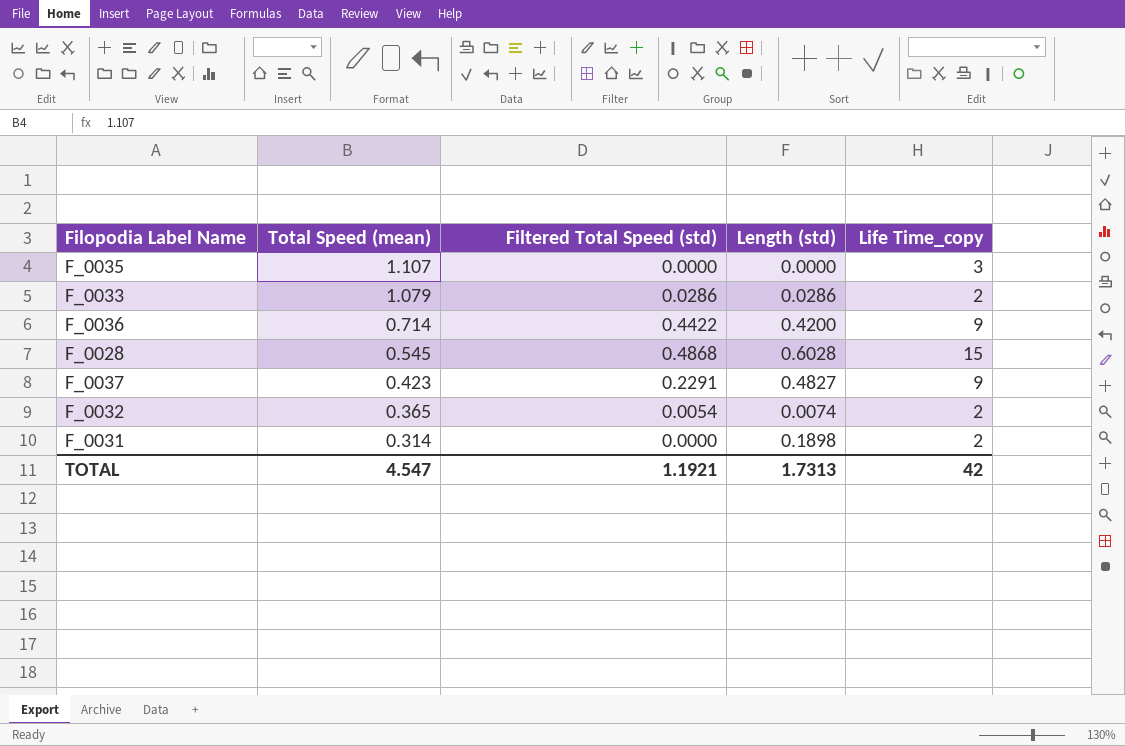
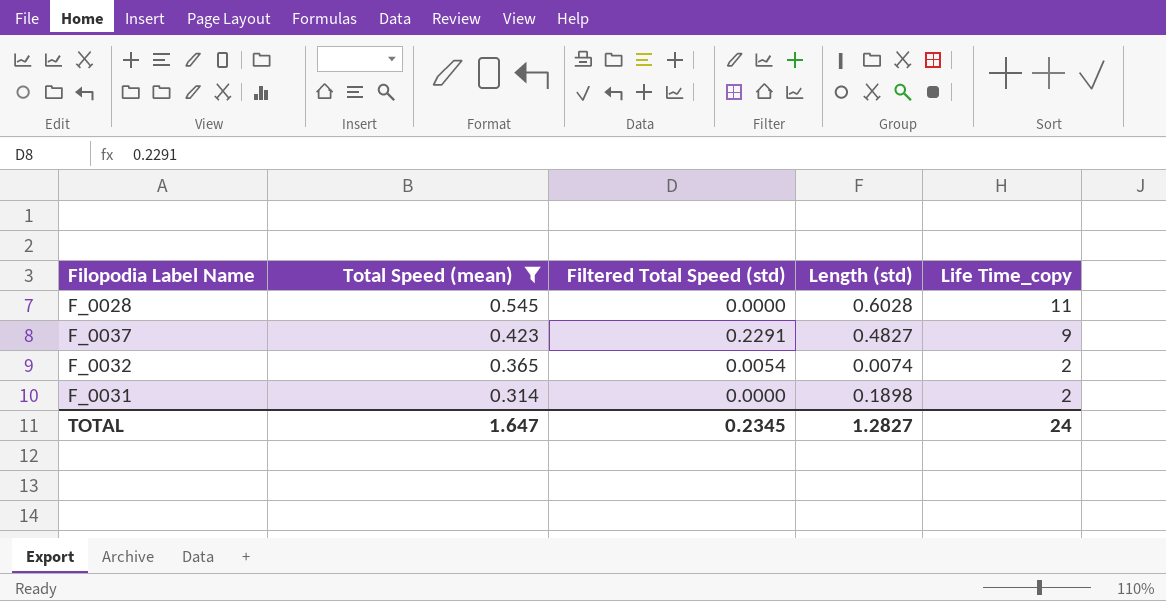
filter: none -> Total Speed (mean) <= 0.545
F_0028 | Filtered Total Speed (std): 0.4868 -> 0.0000
F_0028 | Life Time_copy: 15 -> 11
TOTAL | Total Speed (mean): 4.547 -> 1.647
TOTAL | Filtered Total Speed (std): 1.1921 -> 0.2345
TOTAL | Length (std): 1.7313 -> 1.2827
TOTAL | Life Time_copy: 42 -> 24

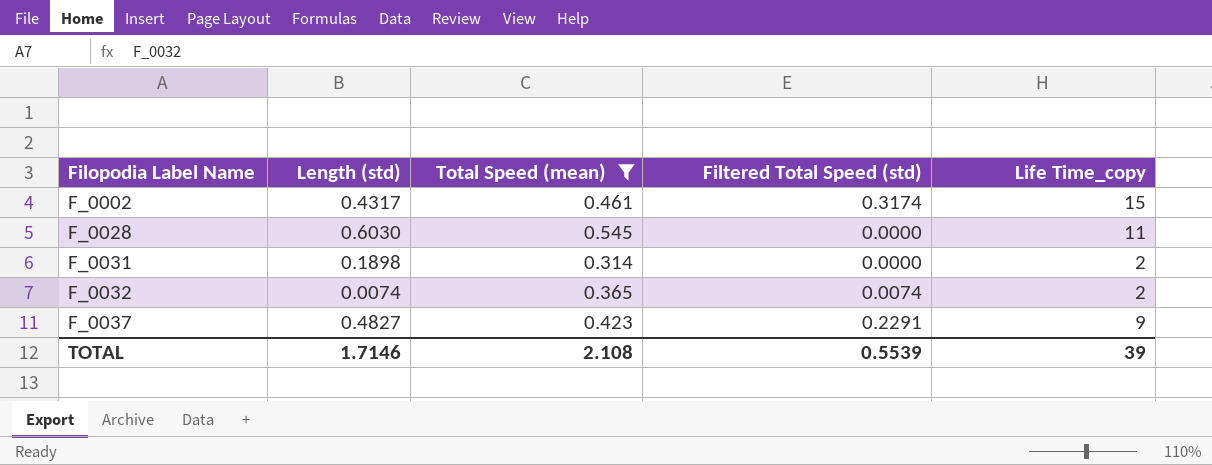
row order: Total Speed (mean) descending -> Filopodia Label Name ascending
column Length (std) | position: 4 -> 2
row F_0002: none -> 0.4317 | 0.461 | 0.3174 | 15
F_0028 | Length (std): 0.6028 -> 0.6030
F_0032 | Filtered Total Speed (std): 0.0054 -> 0.0074
TOTAL | Length (std): 1.2827 -> 1.7146
TOTAL | Total Speed (mean): 1.647 -> 2.108
TOTAL | Filtered Total Speed (std): 0.2345 -> 0.5539
TOTAL | Life Time_copy: 24 -> 39

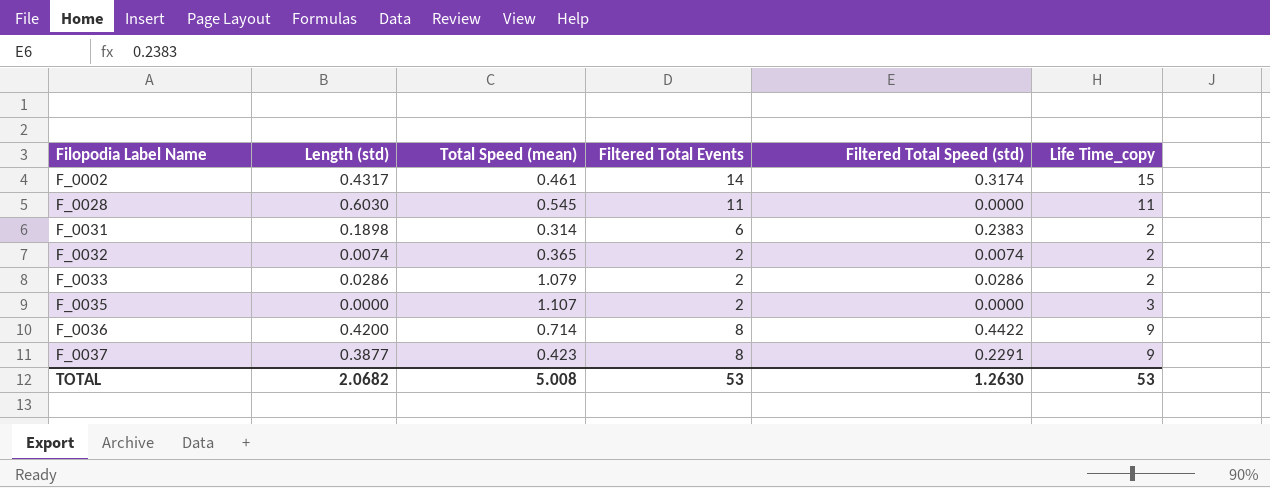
filter: Total Speed (mean) <= 0.545 -> none
column Filtered Total Events | position: none -> 4
F_0031 | Filtered Total Speed (std): 0.0000 -> 0.2383
F_0037 | Length (std): 0.4827 -> 0.3877
TOTAL | Length (std): 1.7146 -> 2.0682
TOTAL | Total Speed (mean): 2.108 -> 5.008
TOTAL | Filtered Total Speed (std): 0.5539 -> 1.2630
TOTAL | Life Time_copy: 39 -> 53

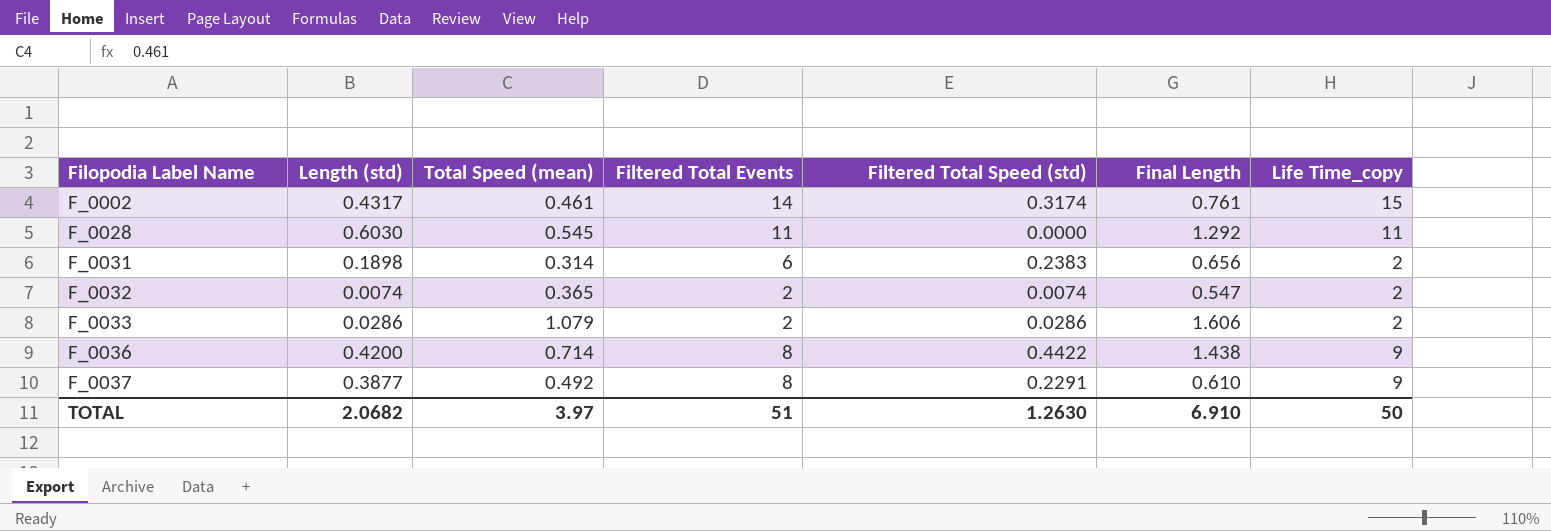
column Final Length | position: none -> 6
row F_0035: 0.0000 | 1.107 | 2 | 0.0000 | 3 -> none
F_0037 | Total Speed (mean): 0.423 -> 0.492
TOTAL | Total Speed (mean): 5.008 -> 3.97
TOTAL | Filtered Total Events: 53 -> 51
TOTAL | Life Time_copy: 53 -> 50

